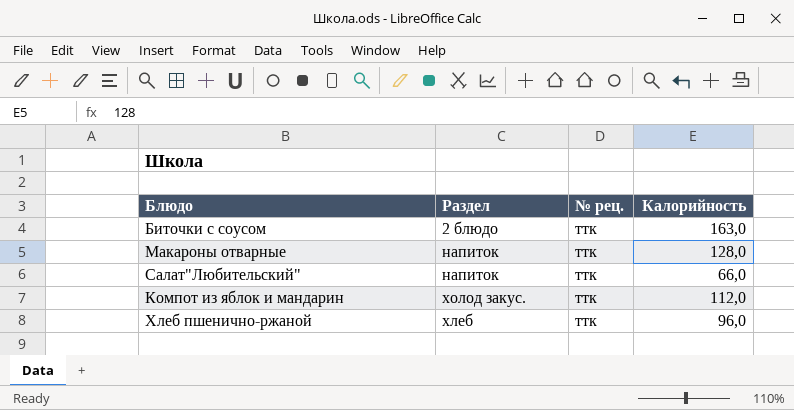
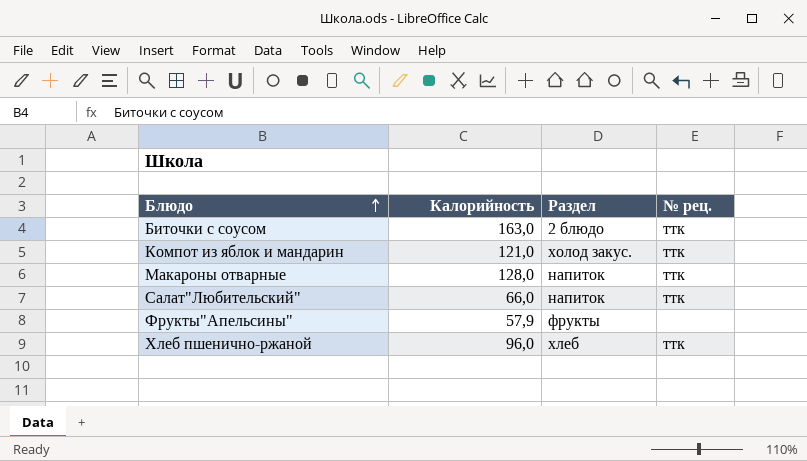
row order: none -> Блюдо ascending
column Калорийность | position: 4 -> 2
Компот из яблок и мандарин | Калорийность: 112,0 -> 121,0
row Фрукты"Апельсины": none -> 57,9 | фрукты | none

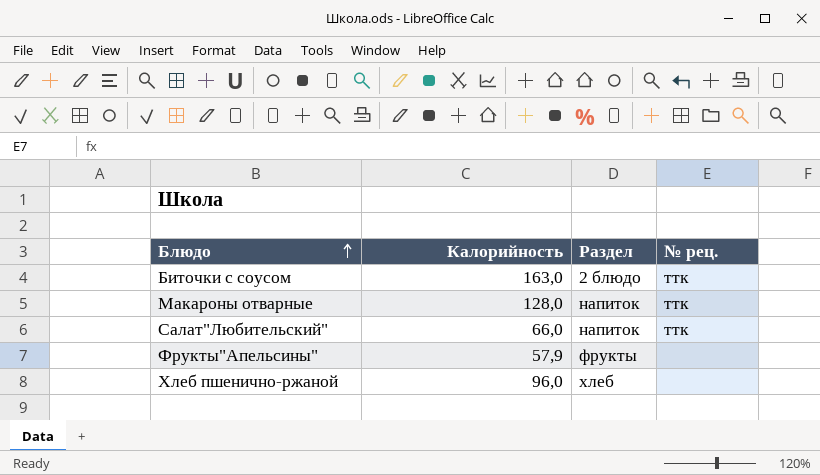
row Компот из яблок и мандарин: 121,0 | холод закус. | ттк -> none
Хлеб пшенично-ржаной | № рец.: ттк -> none

